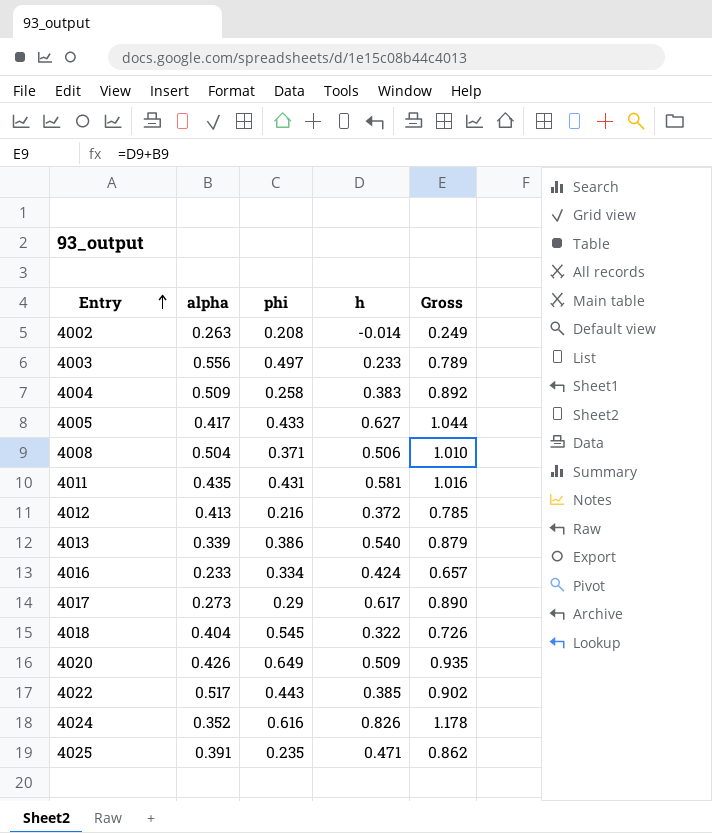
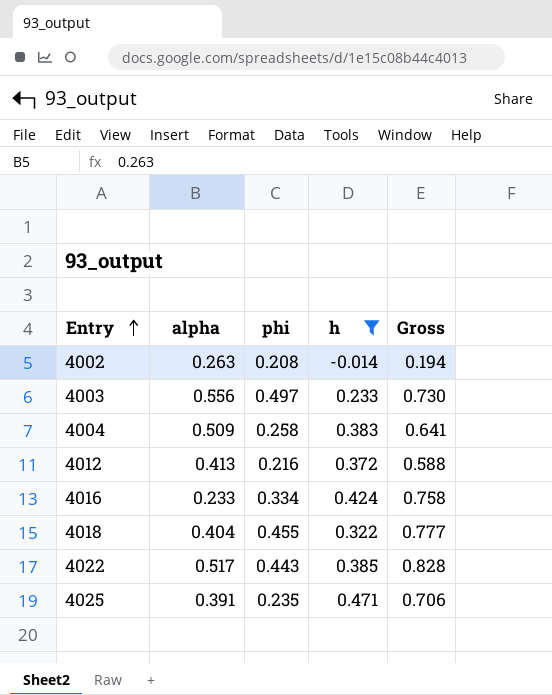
filter: none -> h <= 0.471
column Gross | formula: [alpha] + [h] -> [phi] + [h]
4018 | phi: 0.545 -> 0.455

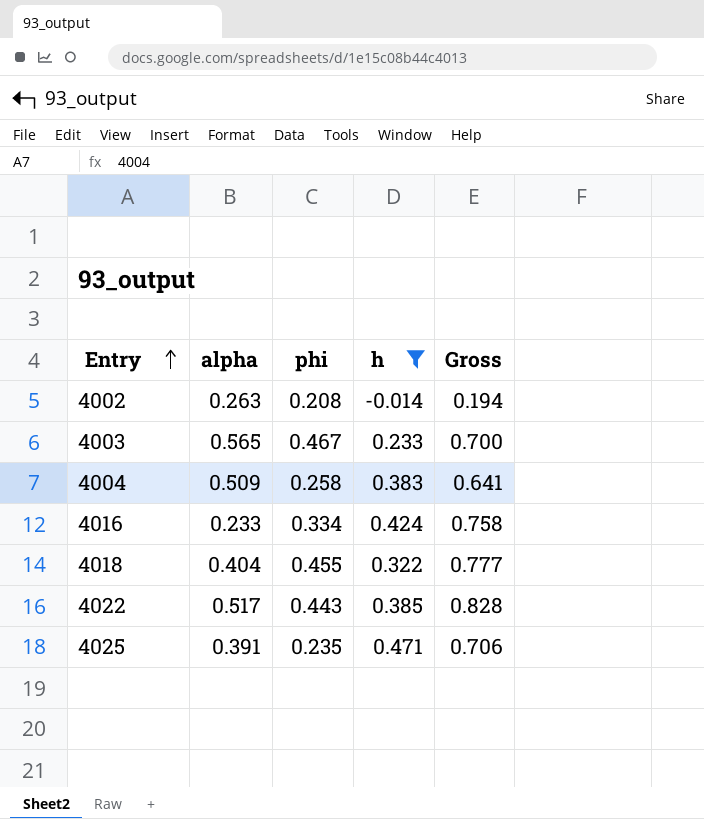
row 4012: 0.413 | 0.216 | 0.372 | 0.588 -> none
4003 | alpha: 0.556 -> 0.565
4003 | phi: 0.497 -> 0.467
4003 | Gross: 0.730 -> 0.700

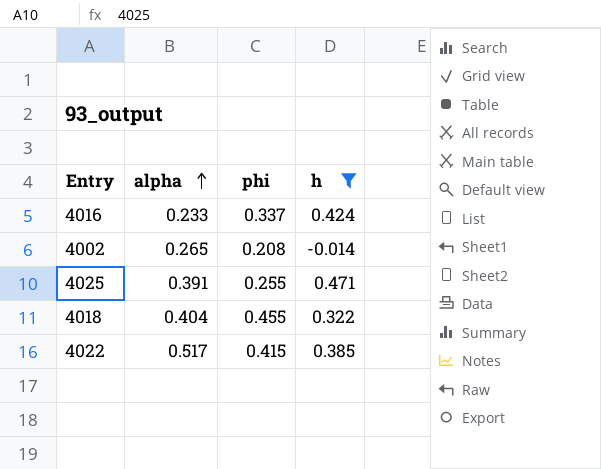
row order: Entry ascending -> alpha ascending
column Gross | formula: [phi] + [h] -> none
row 4003: 0.565 | 0.467 | 0.233 | 0.700 -> none
row 4004: 0.509 | 0.258 | 0.383 | 0.641 -> none
4016 | phi: 0.334 -> 0.337
4002 | alpha: 0.263 -> 0.265
4025 | phi: 0.235 -> 0.255
4022 | phi: 0.443 -> 0.415

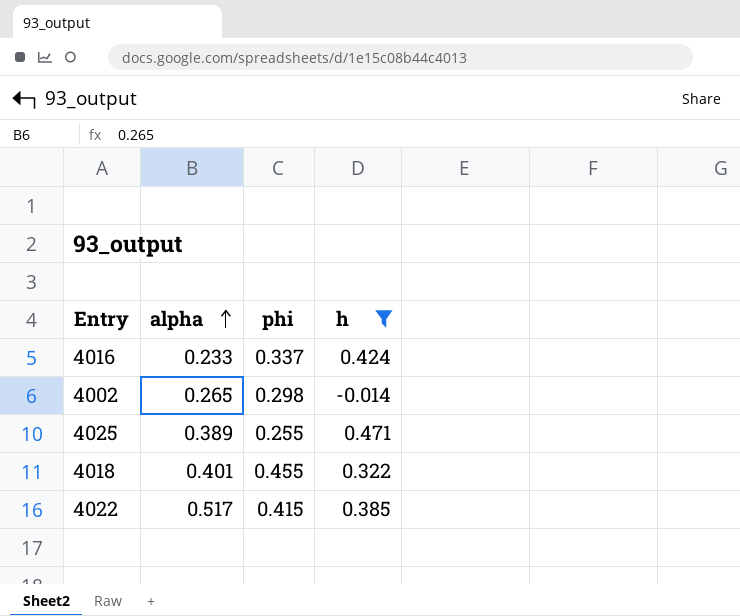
4002 | phi: 0.208 -> 0.298
4025 | alpha: 0.391 -> 0.389
4018 | alpha: 0.404 -> 0.401

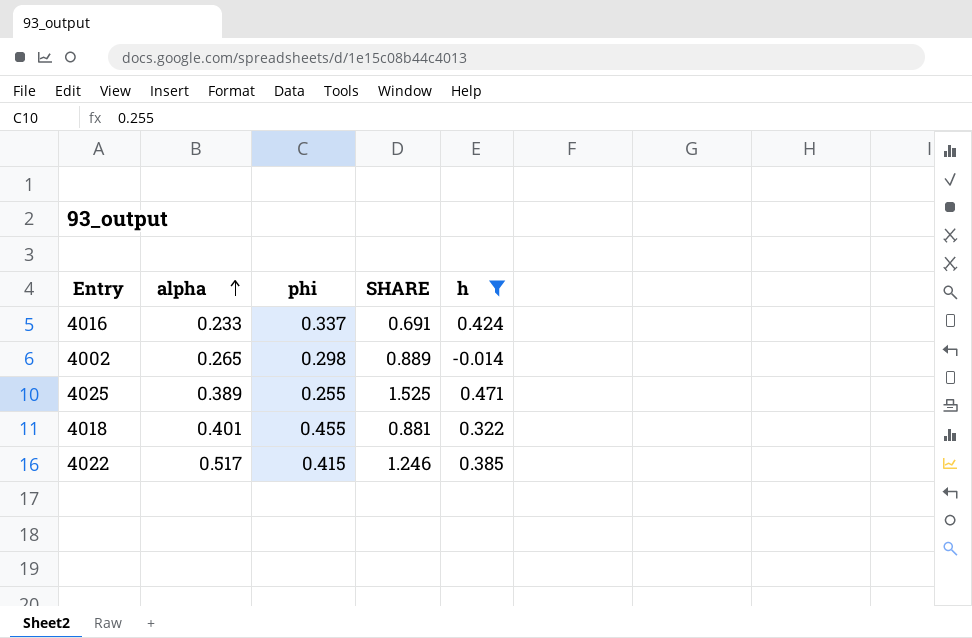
column SHARE | formula: none -> [alpha] / [phi]

